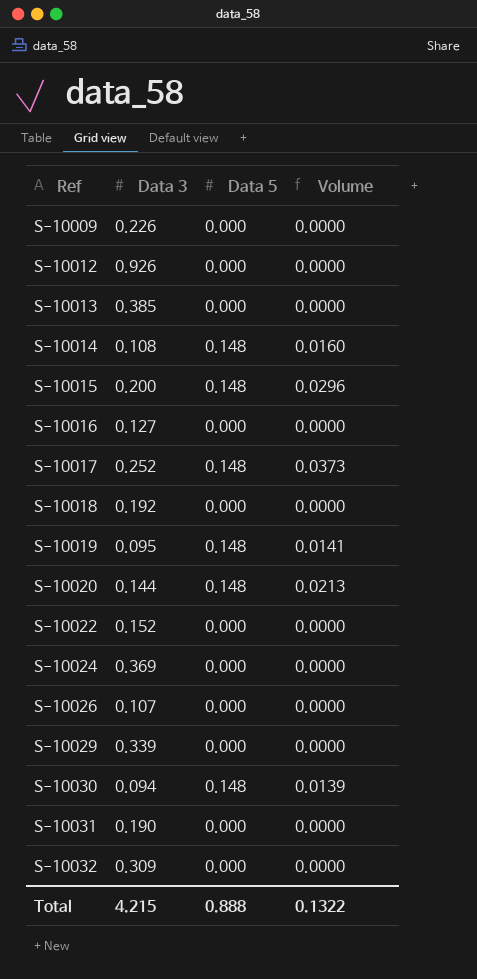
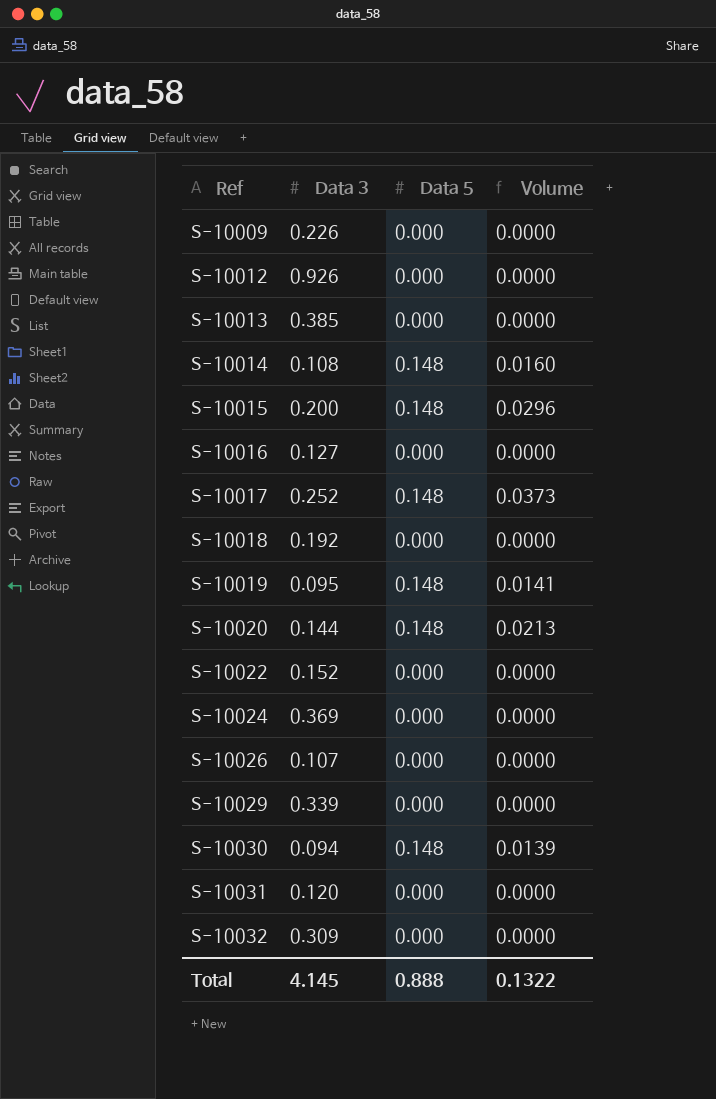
S-10031 | Data 3: 0.190 -> 0.120
Total | Data 3: 4.215 -> 4.145

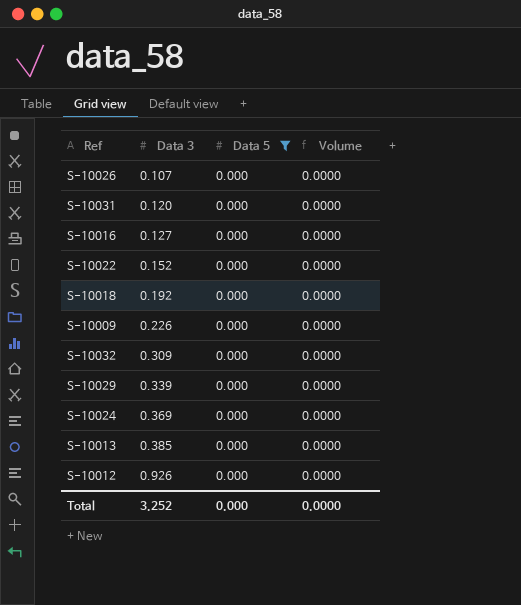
filter: none -> Data 5 = 0.000
row order: Ref ascending -> Data 3 ascending
Total | Data 3: 4.145 -> 3.252
Total | Data 5: 0.888 -> 0.000
Total | Volume: 0.1322 -> 0.0000

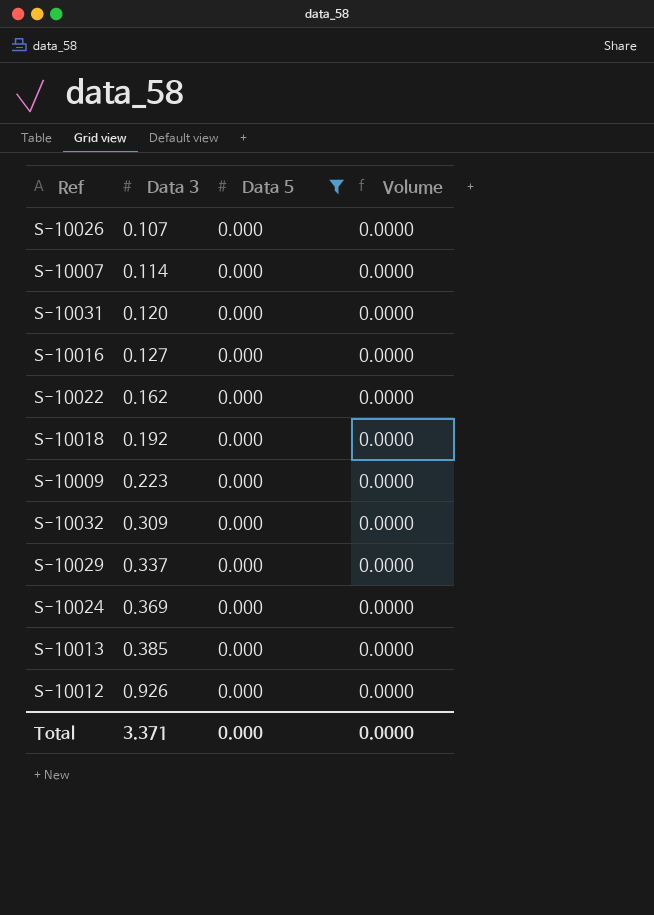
row S-10007: none -> 0.114 | 0.000 | 0.0000
S-10022 | Data 3: 0.152 -> 0.162
S-10009 | Data 3: 0.226 -> 0.223
S-10029 | Data 3: 0.339 -> 0.337
Total | Data 3: 3.252 -> 3.371

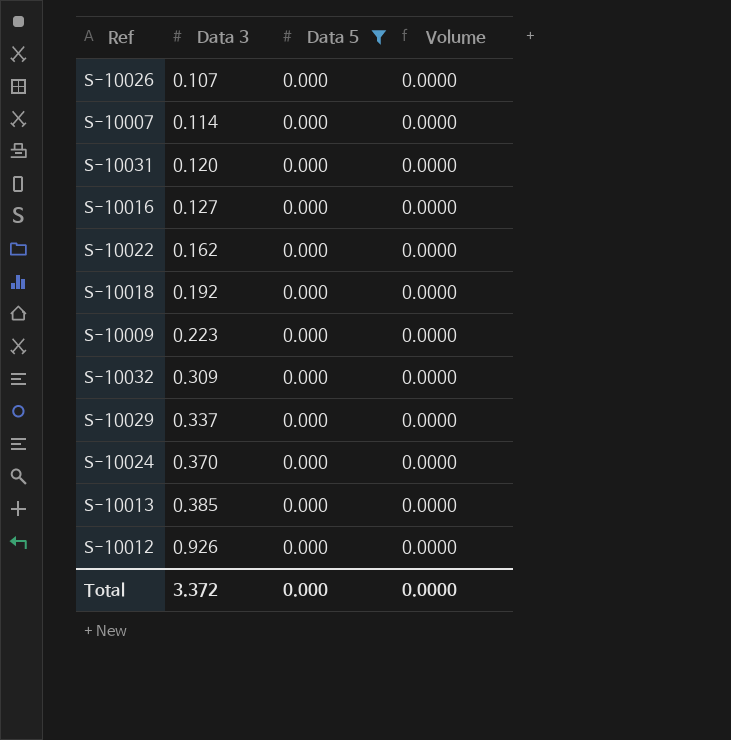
S-10024 | Data 3: 0.369 -> 0.370
Total | Data 3: 3.371 -> 3.372

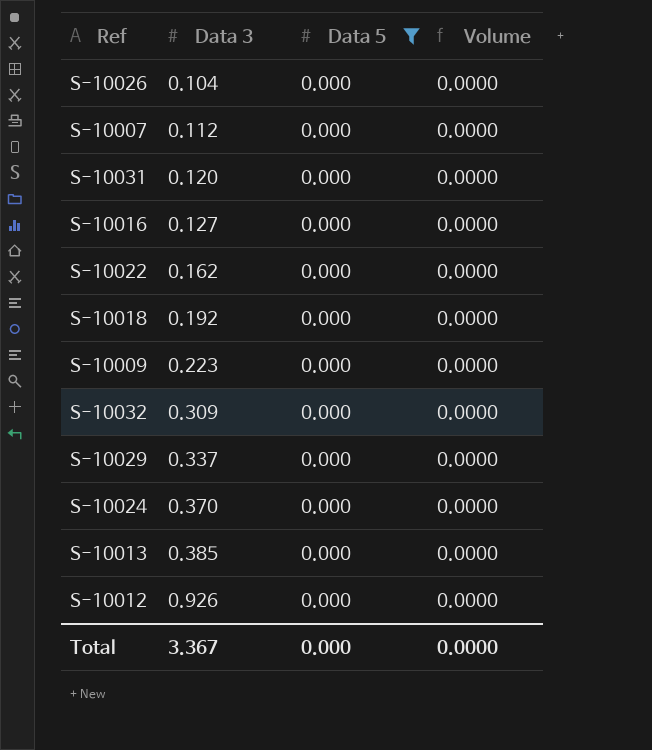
S-10026 | Data 3: 0.107 -> 0.104
S-10007 | Data 3: 0.114 -> 0.112
Total | Data 3: 3.372 -> 3.367

